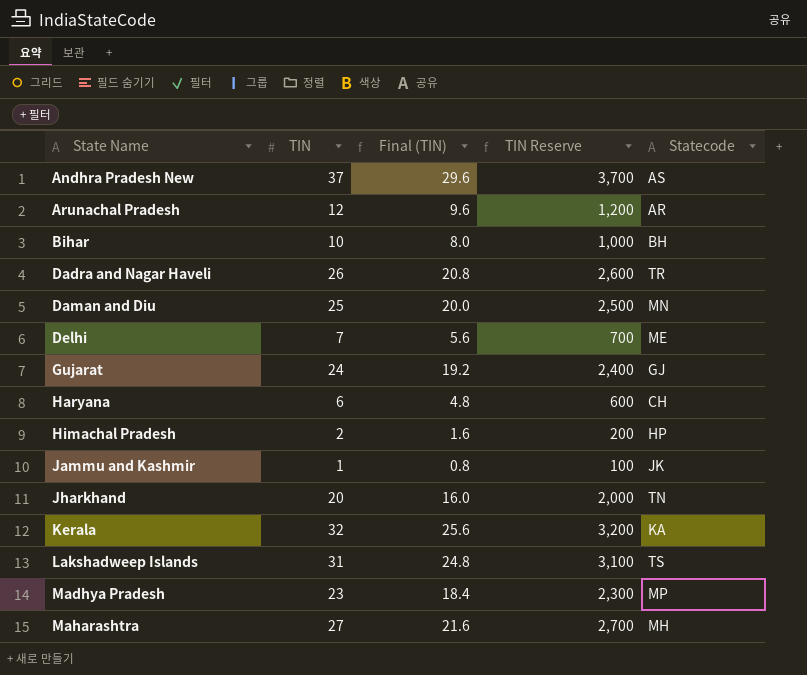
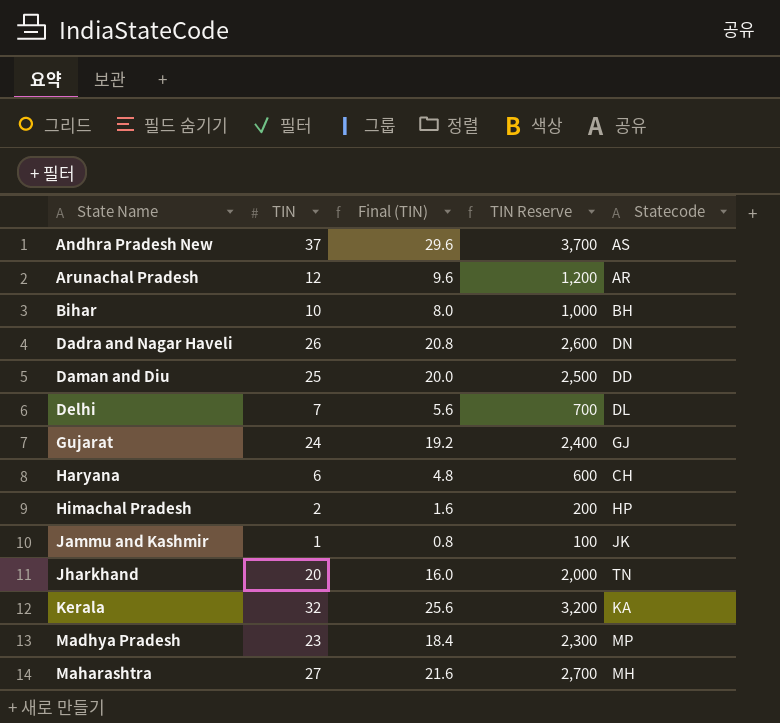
row Lakshadweep Islands: 31 | 24.8 | 3,100 | TS -> none
Dadra and Nagar Haveli | Statecode: TR -> DN
Daman and Diu | Statecode: MN -> DD
Delhi | Statecode: ME -> DL

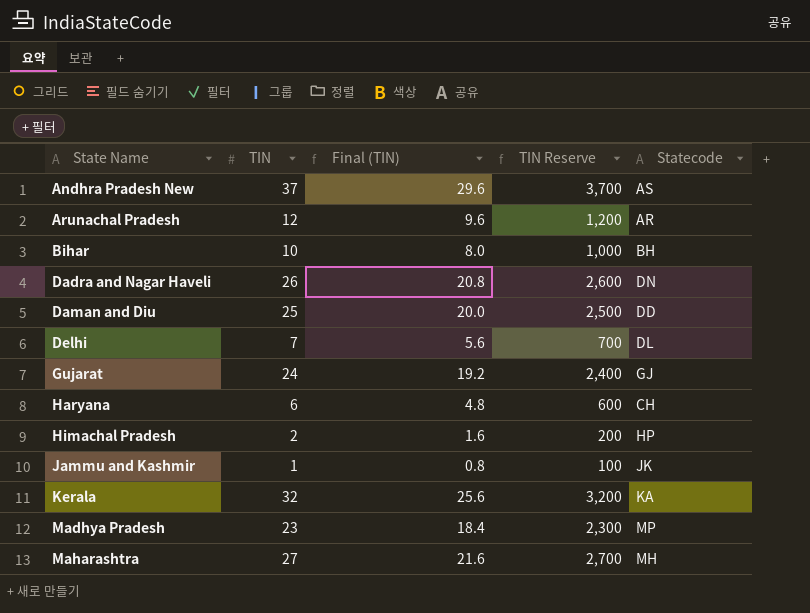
row Jharkhand: 20 | 16.0 | 2,000 | TN -> none

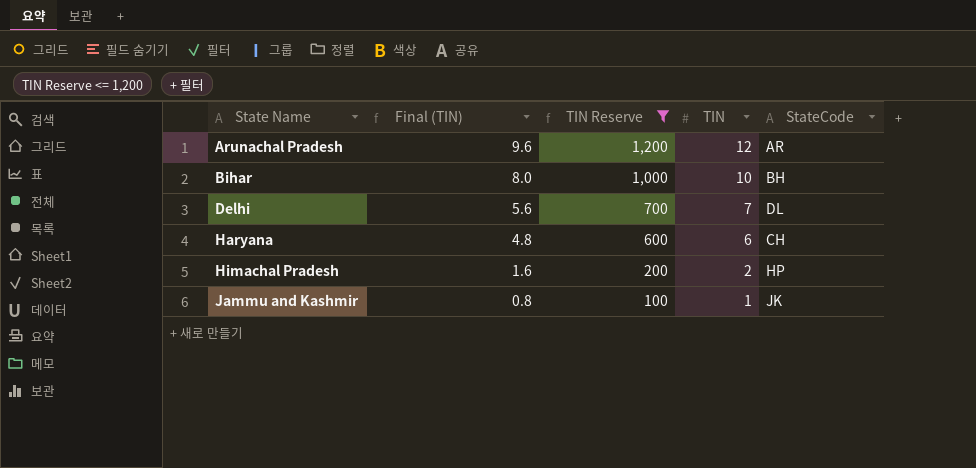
filter: none -> TIN Reserve <= 1,200
column TIN | position: 2 -> 4
column name: Statecode -> StateCode

